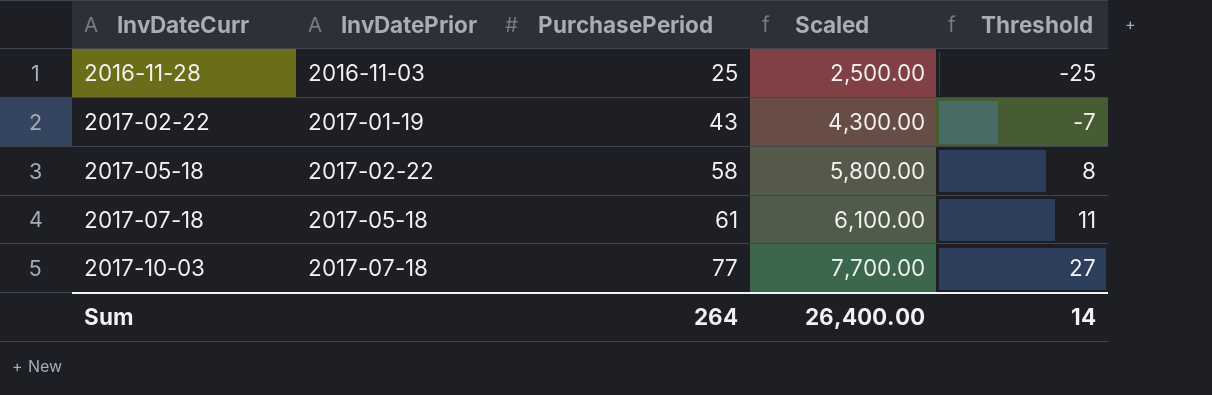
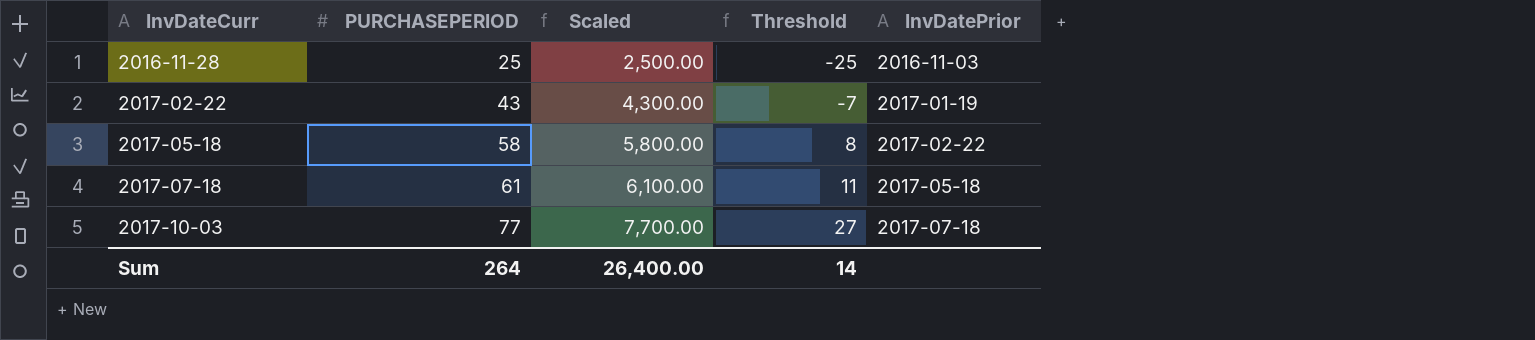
column name: PurchasePeriod -> PURCHASEPERIOD
column InvDatePrior | position: 2 -> 5

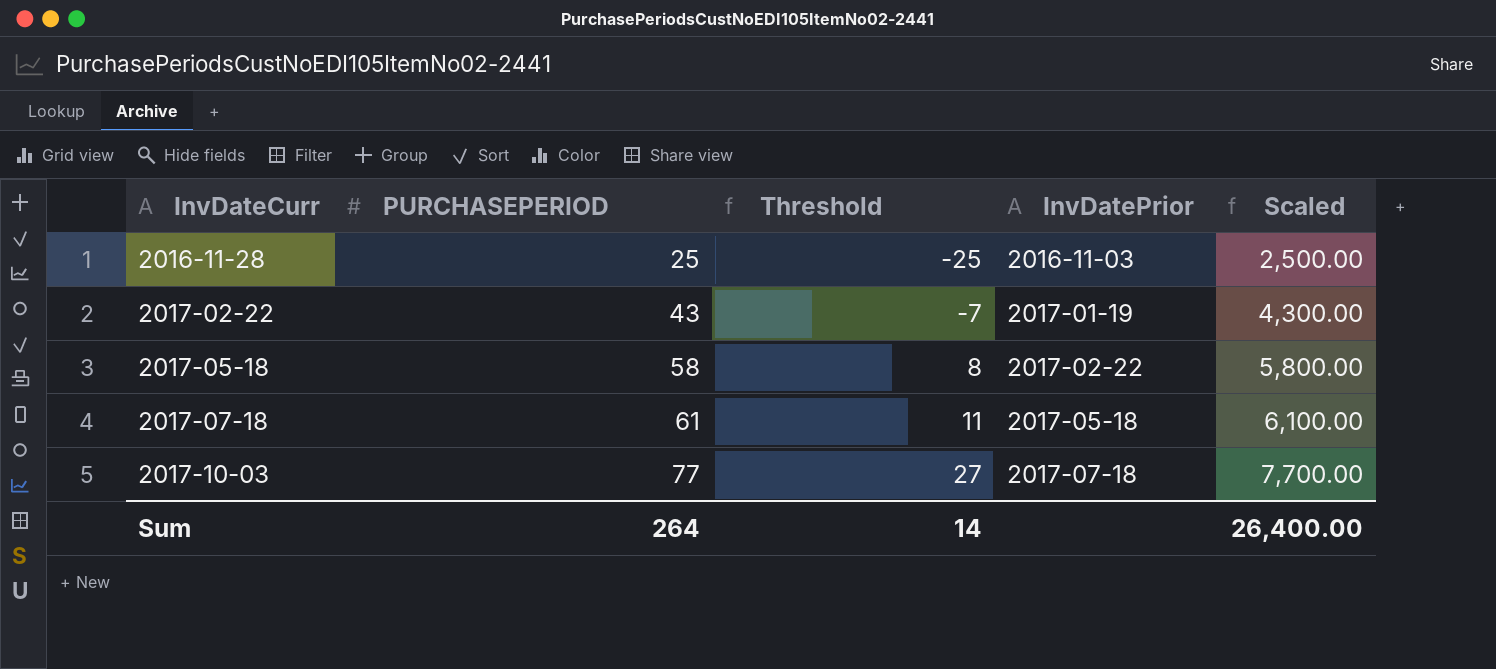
column Scaled | position: 3 -> 5

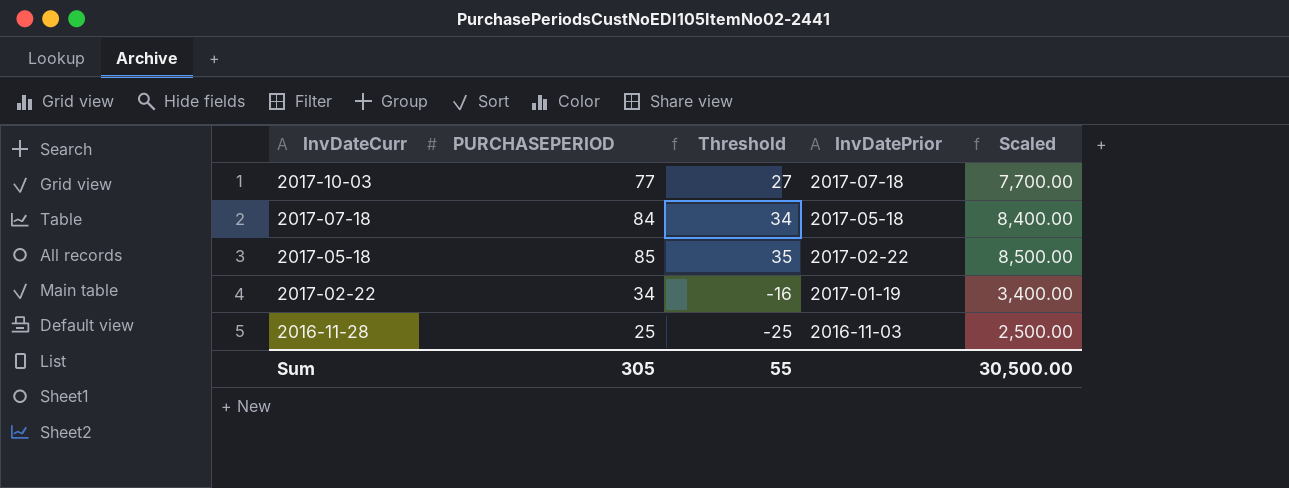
row order: InvDateCurr ascending -> InvDateCurr descending
2017-07-18 | PURCHASEPERIOD: 61 -> 84
2017-07-18 | Threshold: 11 -> 34
2017-07-18 | Scaled: 6,100.00 -> 8,400.00
2017-05-18 | PURCHASEPERIOD: 58 -> 85
2017-05-18 | Threshold: 8 -> 35
2017-05-18 | Scaled: 5,800.00 -> 8,500.00
2017-02-22 | PURCHASEPERIOD: 43 -> 34
2017-02-22 | Threshold: -7 -> -16
2017-02-22 | Scaled: 4,300.00 -> 3,400.00
Sum | PURCHASEPERIOD: 264 -> 305
Sum | Threshold: 14 -> 55
Sum | Scaled: 26,400.00 -> 30,500.00

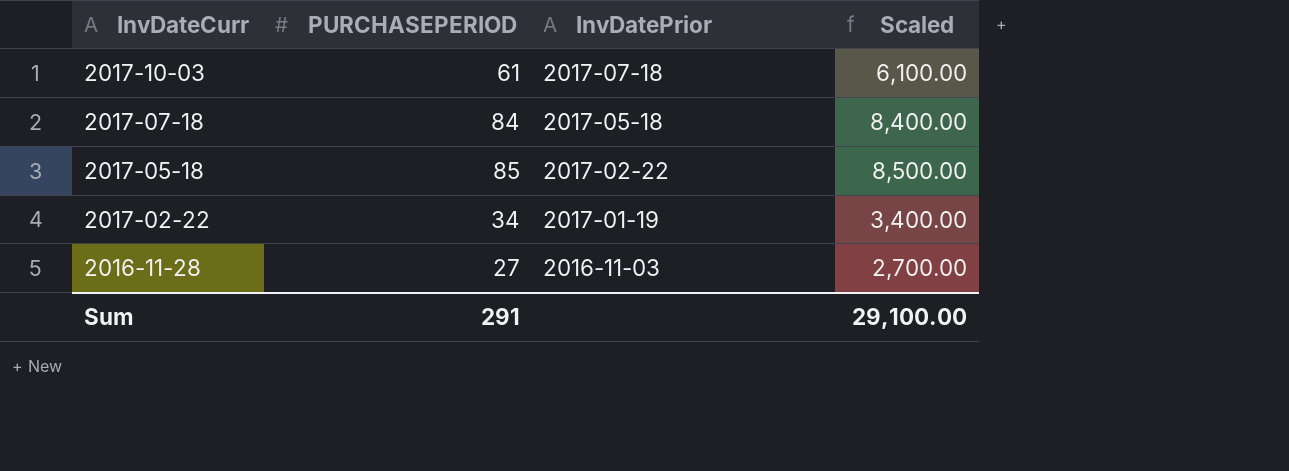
column Threshold | formula: [PURCHASEPERIOD] - 50 -> none
2017-10-03 | PURCHASEPERIOD: 77 -> 61
2017-10-03 | Scaled: 7,700.00 -> 6,100.00
2016-11-28 | PURCHASEPERIOD: 25 -> 27
2016-11-28 | Scaled: 2,500.00 -> 2,700.00
Sum | PURCHASEPERIOD: 305 -> 291
Sum | Scaled: 30,500.00 -> 29,100.00

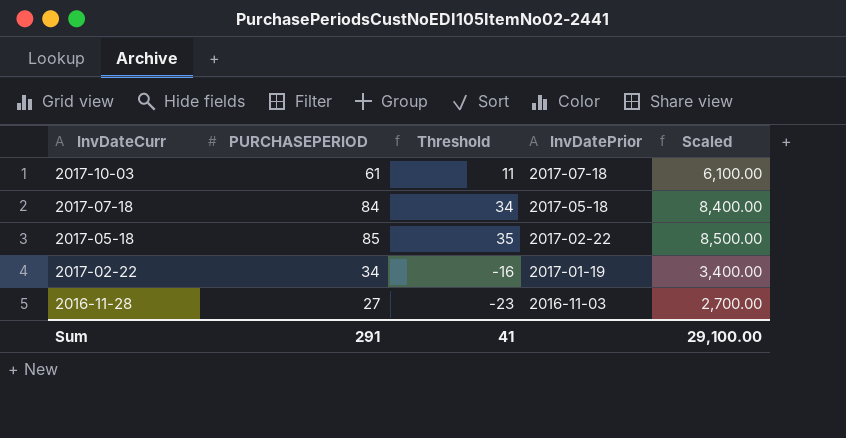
column Threshold | formula: none -> [PURCHASEPERIOD] - 50

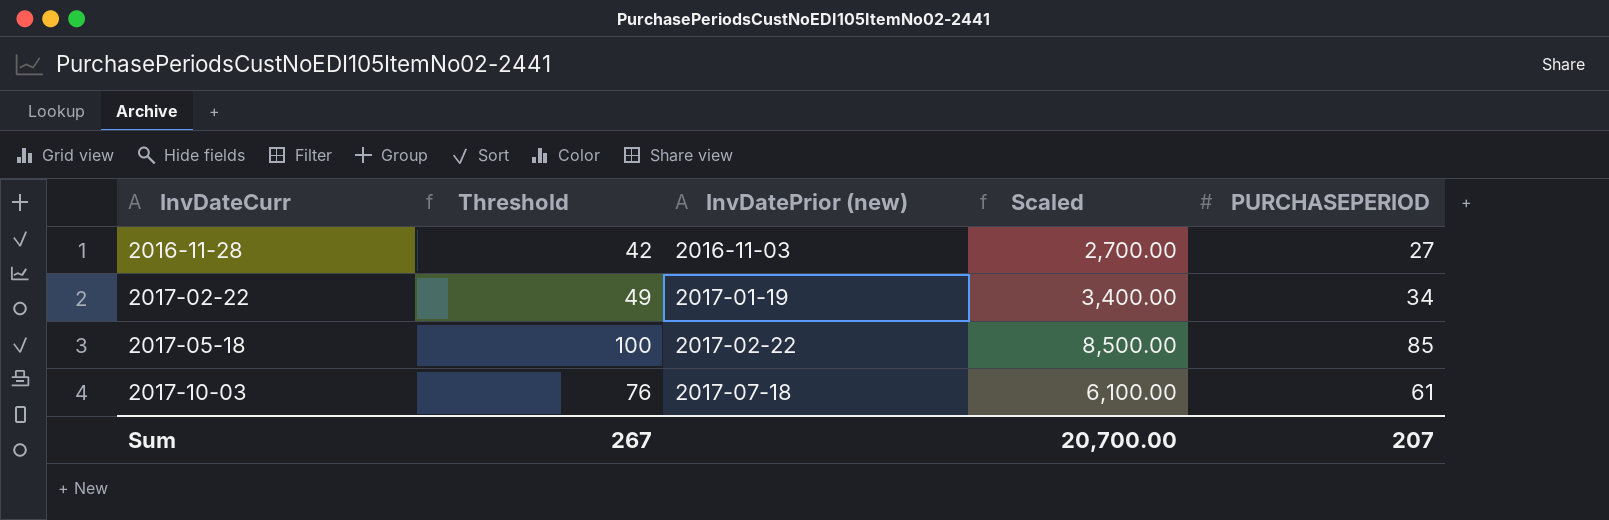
row order: InvDateCurr descending -> InvDateCurr ascending
column Threshold | formula: [PURCHASEPERIOD] - 50 -> [PURCHASEPERIOD] + 15
column name: InvDatePrior -> InvDatePrior (new)
column PURCHASEPERIOD | position: 2 -> 5
row 2017-07-18: 84 | 34 | 2017-05-18 | 8,400.00 -> none
Sum | Threshold: 41 -> 267
Sum | Scaled: 29,100.00 -> 20,700.00
Sum | PURCHASEPERIOD: 291 -> 207

